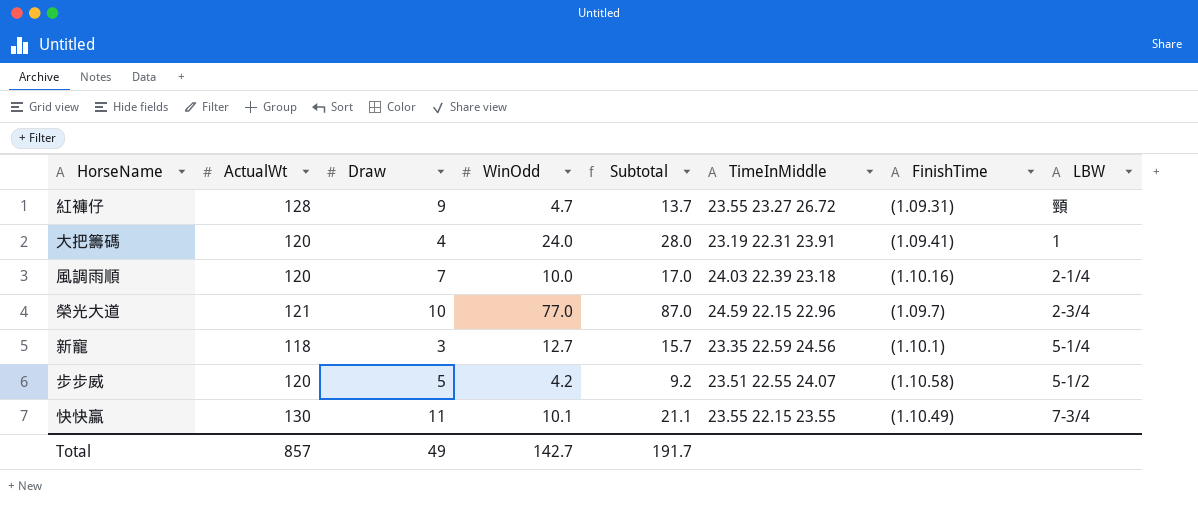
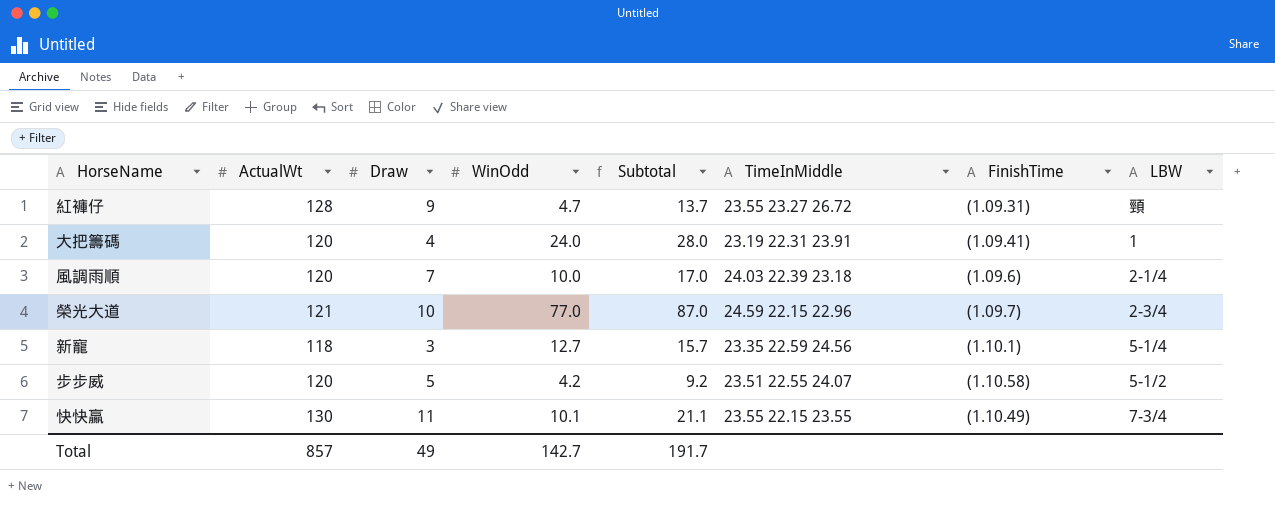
風調雨順 | FinishTime: (1.10.16) -> (1.09.6)

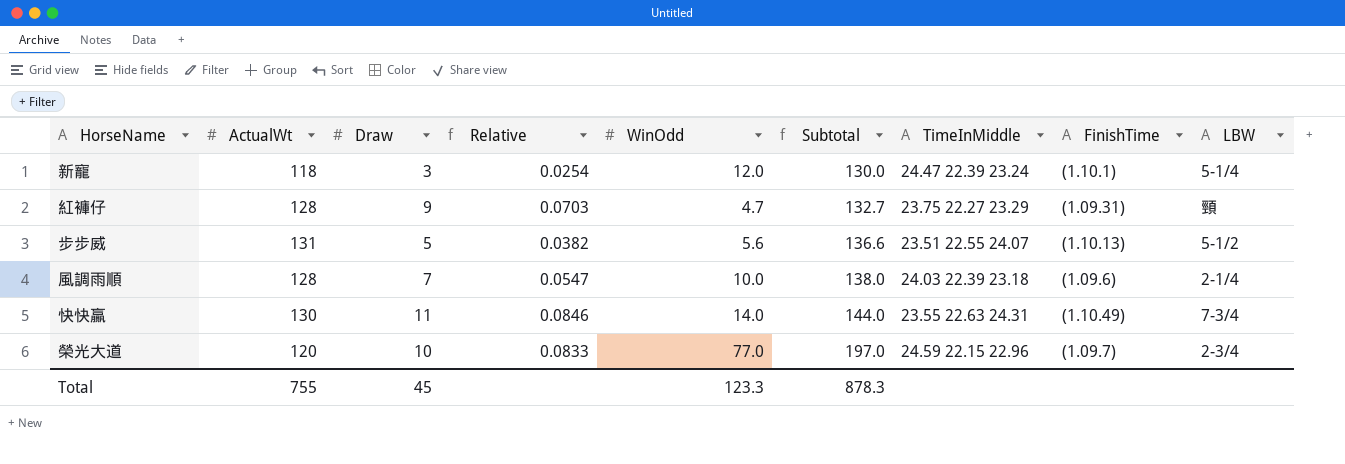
row order: none -> Subtotal ascending
column Relative | formula: none -> [Draw] / [ActualWt]
column Subtotal | formula: [Draw] + [WinOdd] -> [ActualWt] + [WinOdd]
row 大把籌碼: 120 | 4 | 24.0 | 28.0 | 23.19 22.31 23.91 | (1.09.41) | 1 -> none
新寵 | WinOdd: 12.7 -> 12.0
新寵 | TimeInMiddle: 23.35 22.59 24.56 -> 24.47 22.39 23.24
紅褲仔 | TimeInMiddle: 23.55 23.27 26.72 -> 23.75 22.27 23.29
步步威 | ActualWt: 120 -> 131
步步威 | WinOdd: 4.2 -> 5.6
步步威 | FinishTime: (1.10.58) -> (1.10.13)
風調雨順 | ActualWt: 120 -> 128
快快贏 | WinOdd: 10.1 -> 14.0
快快贏 | TimeInMiddle: 23.55 22.15 23.55 -> 23.55 22.63 24.31
榮光大道 | ActualWt: 121 -> 120
Total | ActualWt: 857 -> 755
Total | Draw: 49 -> 45
Total | WinOdd: 142.7 -> 123.3
Total | Subtotal: 191.7 -> 878.3

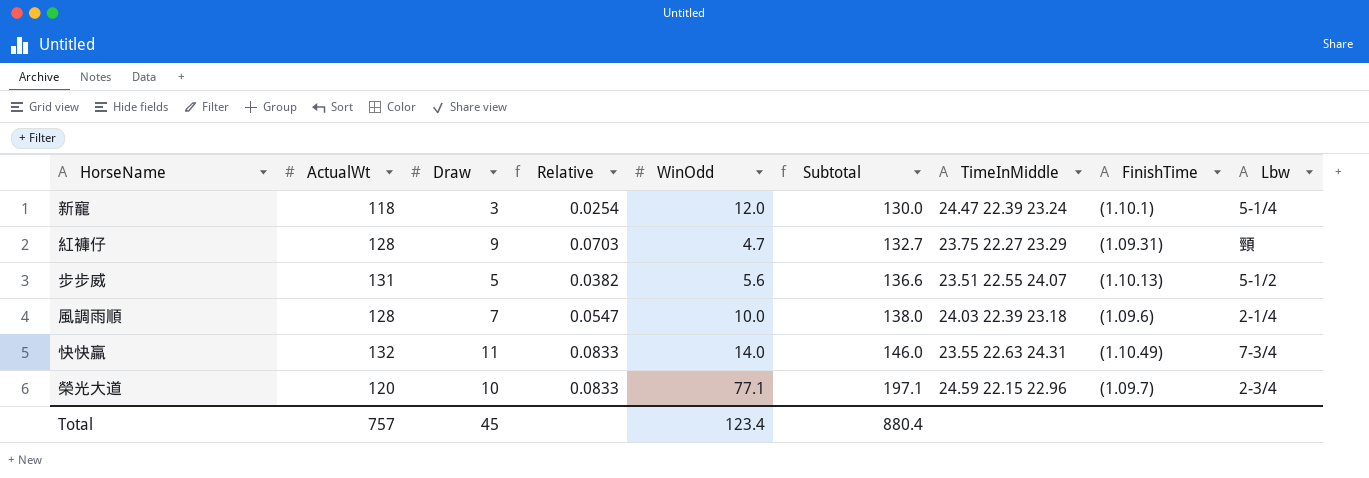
column name: LBW -> Lbw
快快贏 | ActualWt: 130 -> 132
快快贏 | Relative: 0.0846 -> 0.0833
快快贏 | Subtotal: 144.0 -> 146.0
榮光大道 | WinOdd: 77.0 -> 77.1
榮光大道 | Subtotal: 197.0 -> 197.1
Total | ActualWt: 755 -> 757
Total | WinOdd: 123.3 -> 123.4
Total | Subtotal: 878.3 -> 880.4

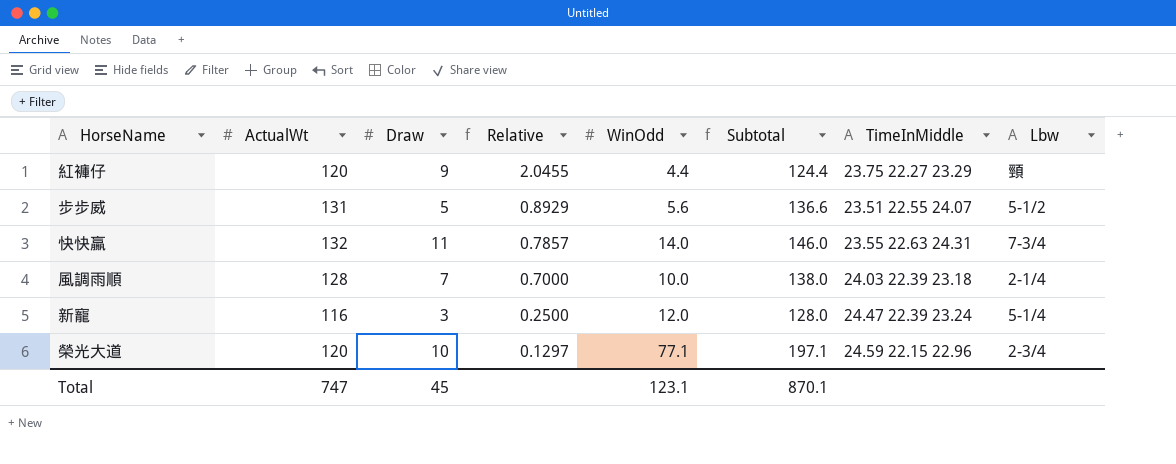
row order: Subtotal ascending -> Relative descending
column FinishTime | position: 8 -> none
column Relative | formula: [Draw] / [ActualWt] -> [Draw] / [WinOdd]
紅褲仔 | ActualWt: 128 -> 120
紅褲仔 | WinOdd: 4.7 -> 4.4
紅褲仔 | Subtotal: 132.7 -> 124.4
新寵 | ActualWt: 118 -> 116
新寵 | Subtotal: 130.0 -> 128.0
Total | ActualWt: 757 -> 747
Total | WinOdd: 123.4 -> 123.1
Total | Subtotal: 880.4 -> 870.1

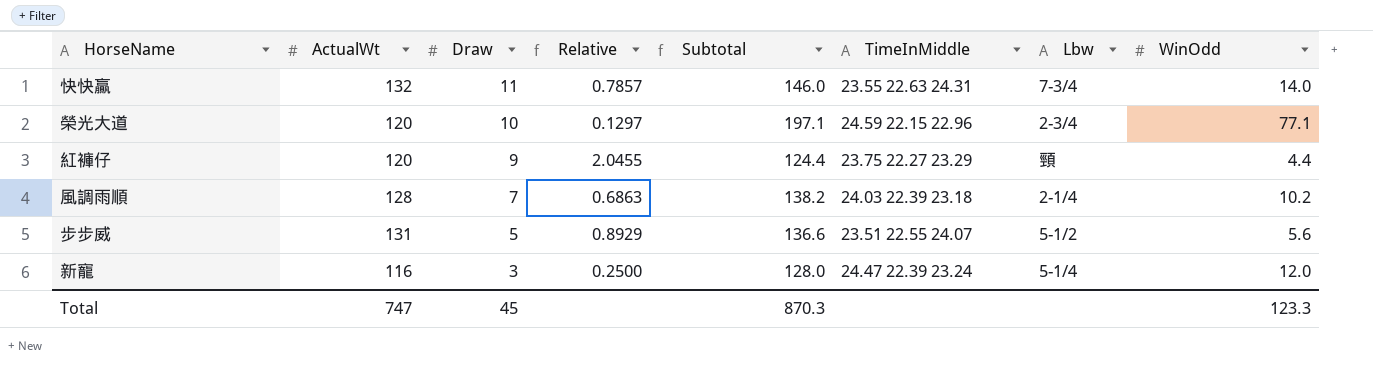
row order: Relative descending -> Draw descending
column WinOdd | position: 5 -> 8
風調雨順 | Relative: 0.7000 -> 0.6863
風調雨順 | Subtotal: 138.0 -> 138.2
風調雨順 | WinOdd: 10.0 -> 10.2
Total | Subtotal: 870.1 -> 870.3
Total | WinOdd: 123.1 -> 123.3

